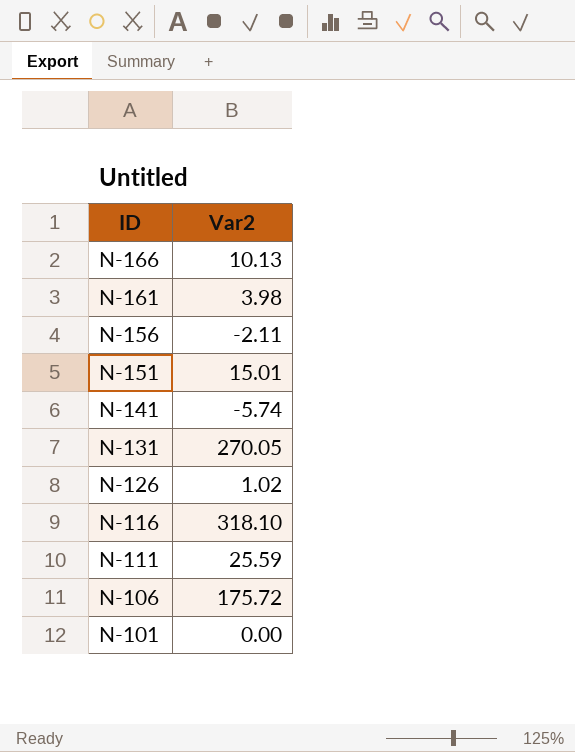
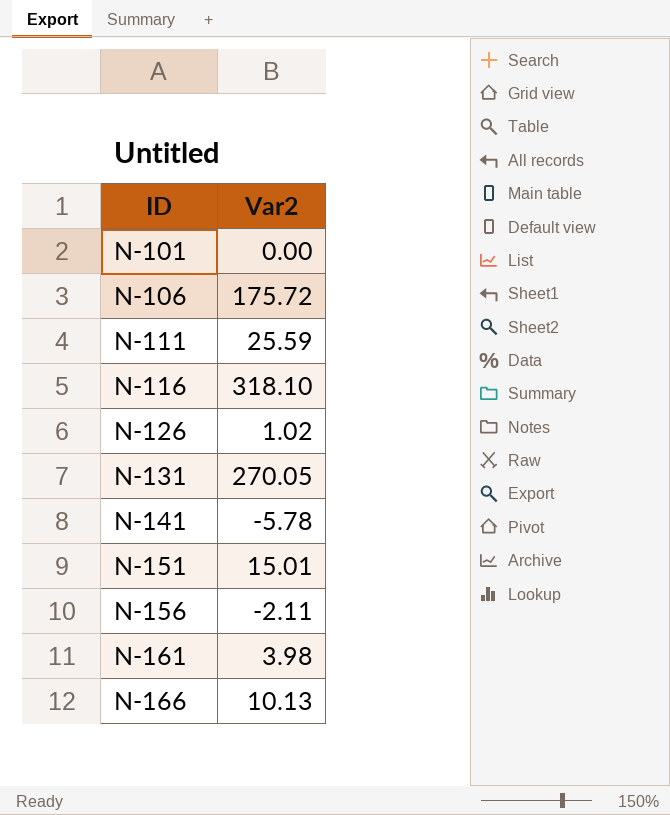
row order: ID descending -> ID ascending
N-141 | Var2: -5.74 -> -5.78

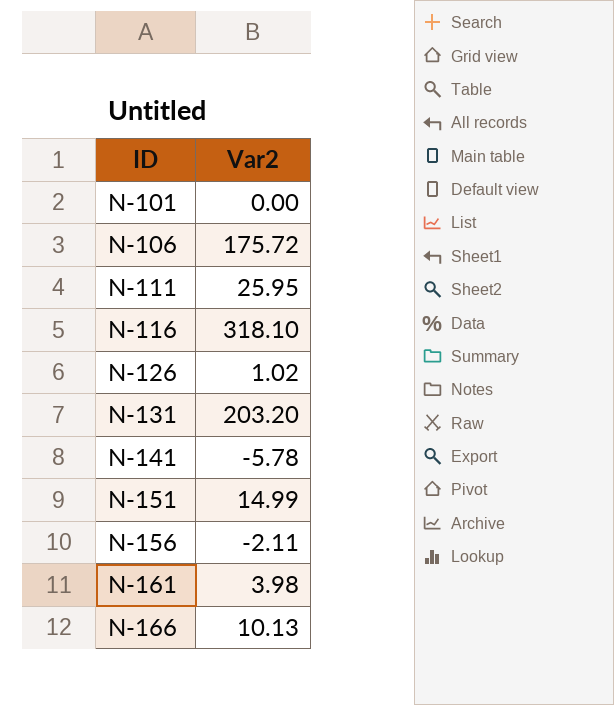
N-111 | Var2: 25.59 -> 25.95
N-131 | Var2: 270.05 -> 203.20
N-151 | Var2: 15.01 -> 14.99

